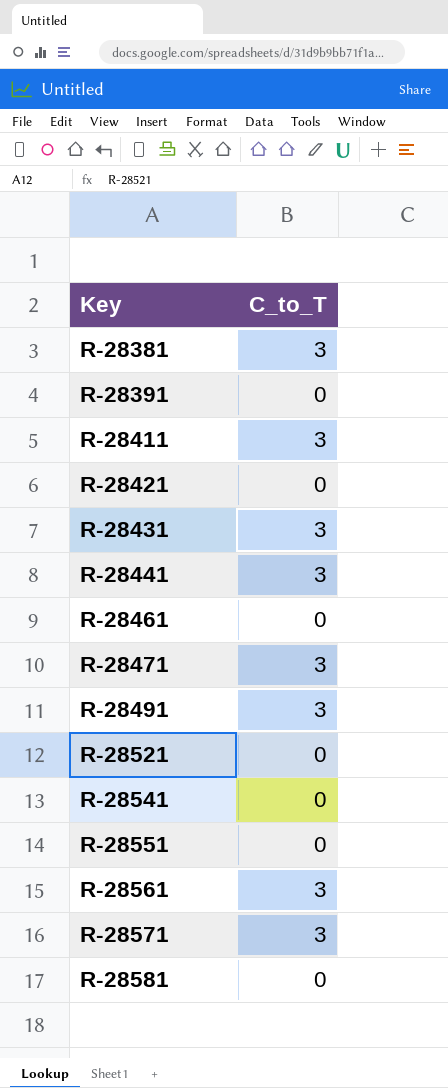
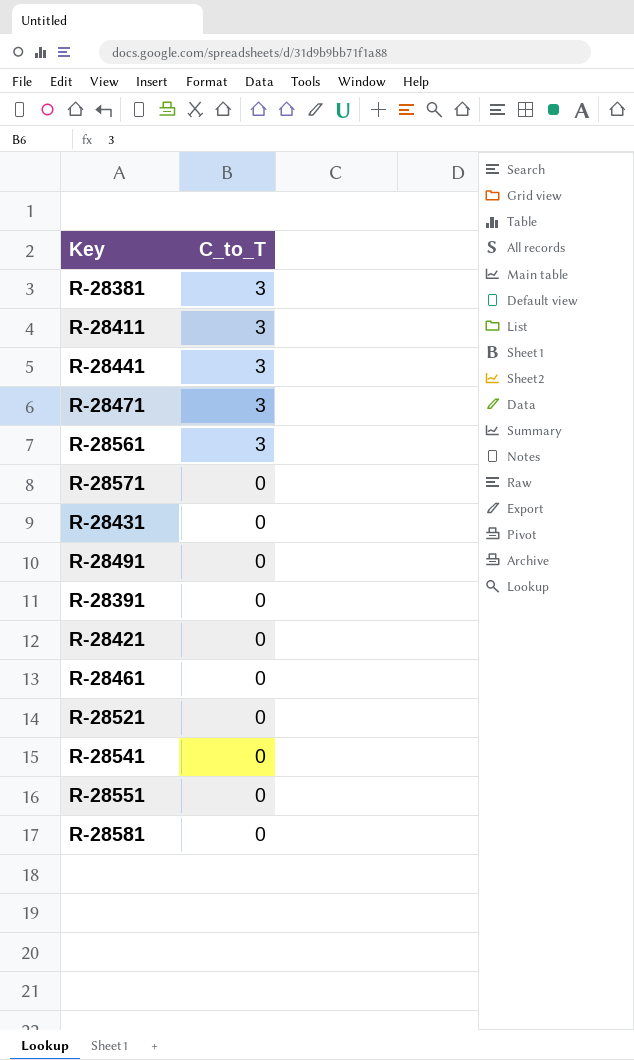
row order: Key ascending -> C_to_T descending
R-28571 | C_to_T: 3 -> 0
R-28431 | C_to_T: 3 -> 0
R-28491 | C_to_T: 3 -> 0

